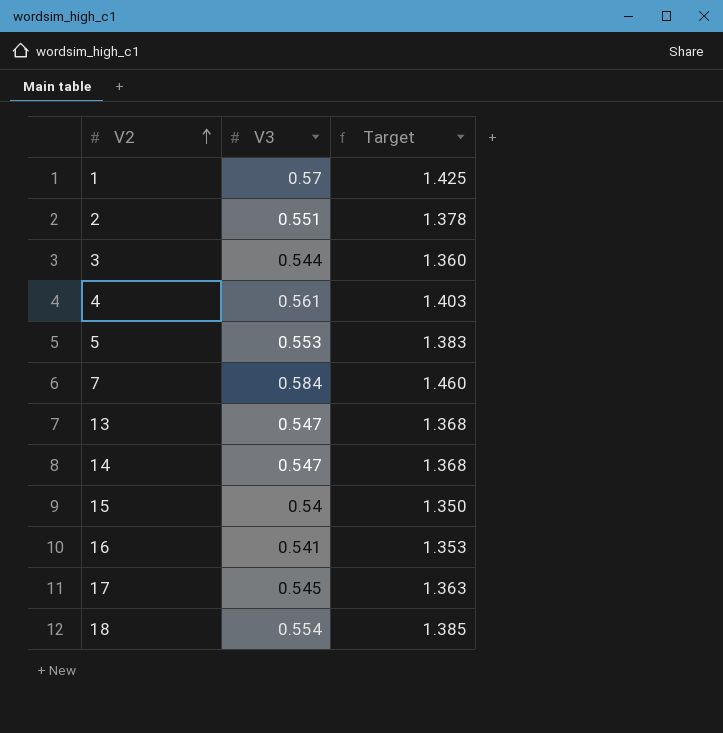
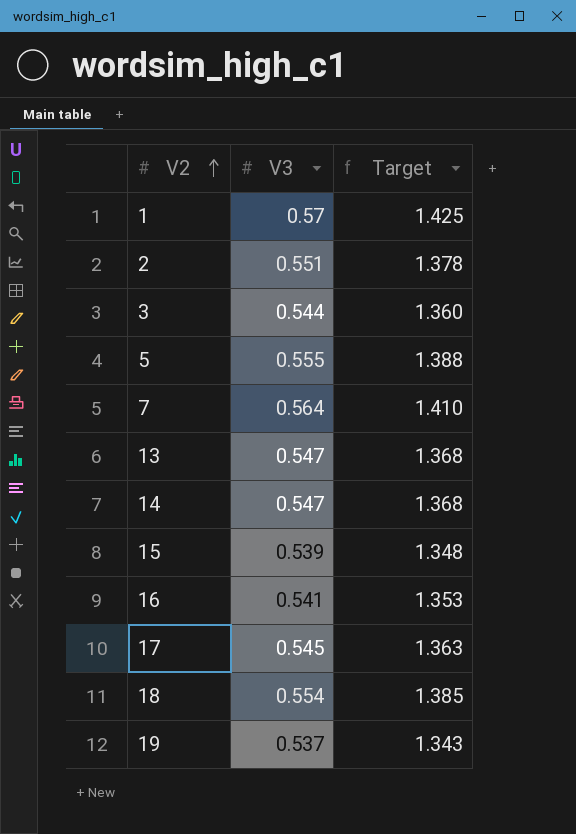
row 4: 0.561 | 1.403 -> none
5 | V3: 0.553 -> 0.555
5 | Target: 1.383 -> 1.388
7 | V3: 0.584 -> 0.564
7 | Target: 1.460 -> 1.410
15 | V3: 0.54 -> 0.539
15 | Target: 1.350 -> 1.348
row 19: none -> 0.537 | 1.343

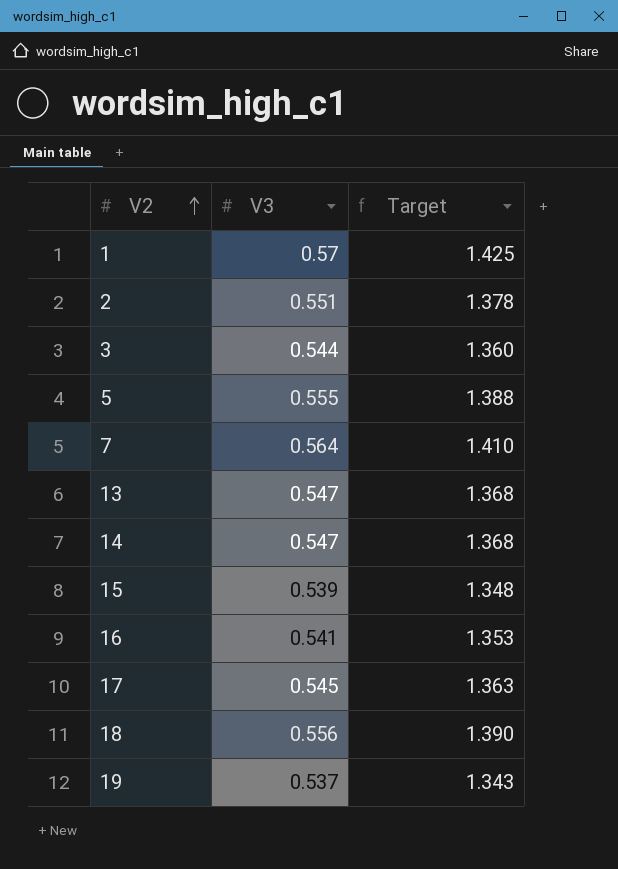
18 | V3: 0.554 -> 0.556
18 | Target: 1.385 -> 1.390

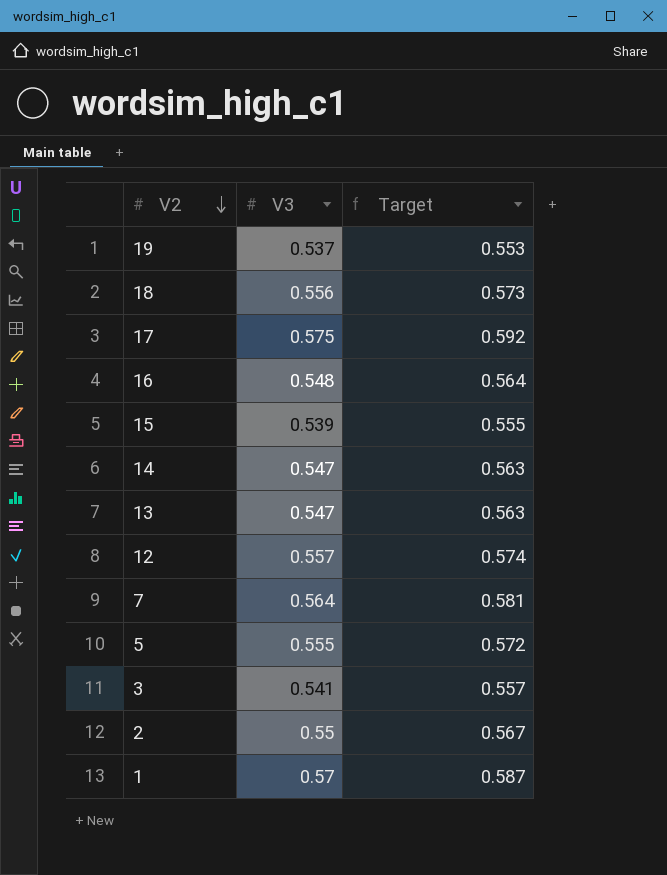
row order: V2 ascending -> V2 descending
column Target | formula: [V3] * 2.5 -> [V3] * 1.03
17 | V3: 0.545 -> 0.575
16 | V3: 0.541 -> 0.548
row 12: none -> 0.557 | 0.574
3 | V3: 0.544 -> 0.541
2 | V3: 0.551 -> 0.55

